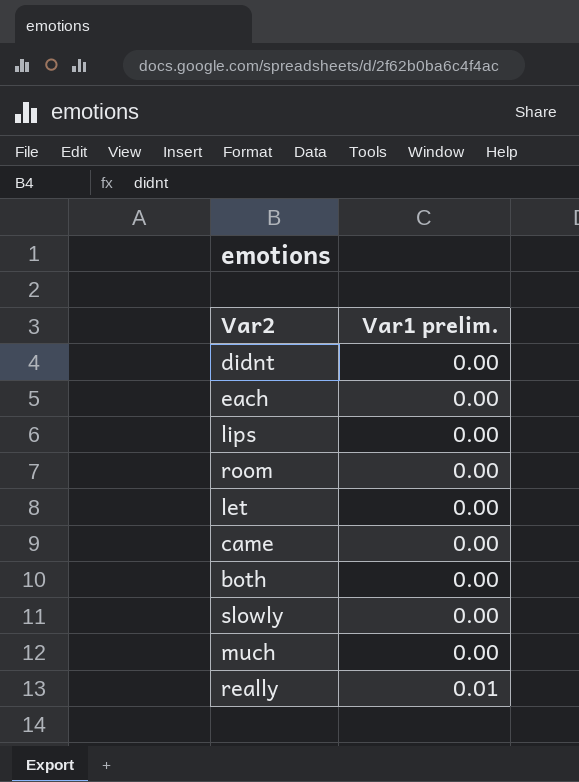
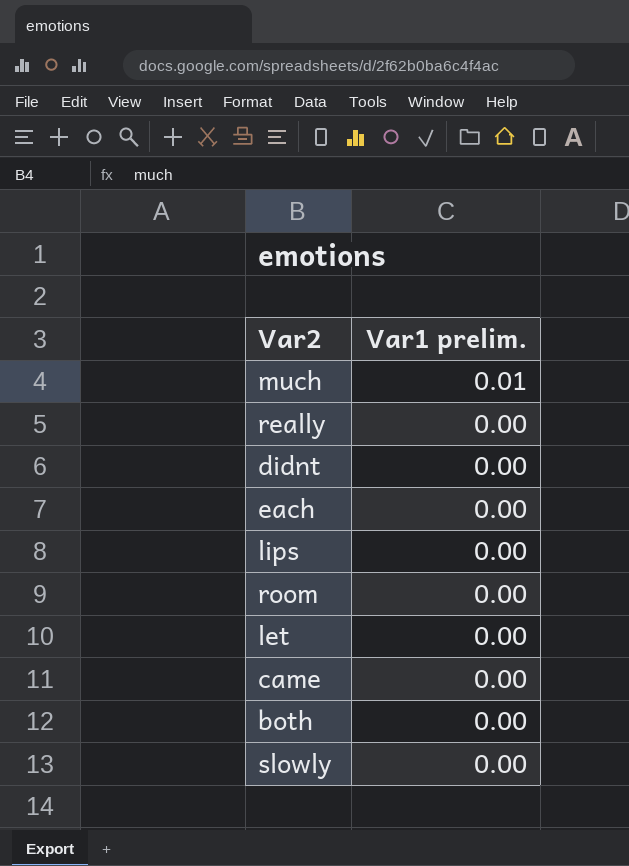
row order: Var1 prelim. ascending -> Var1 prelim. descending
much | Var1 prelim.: 0.00 -> 0.01
really | Var1 prelim.: 0.01 -> 0.00

